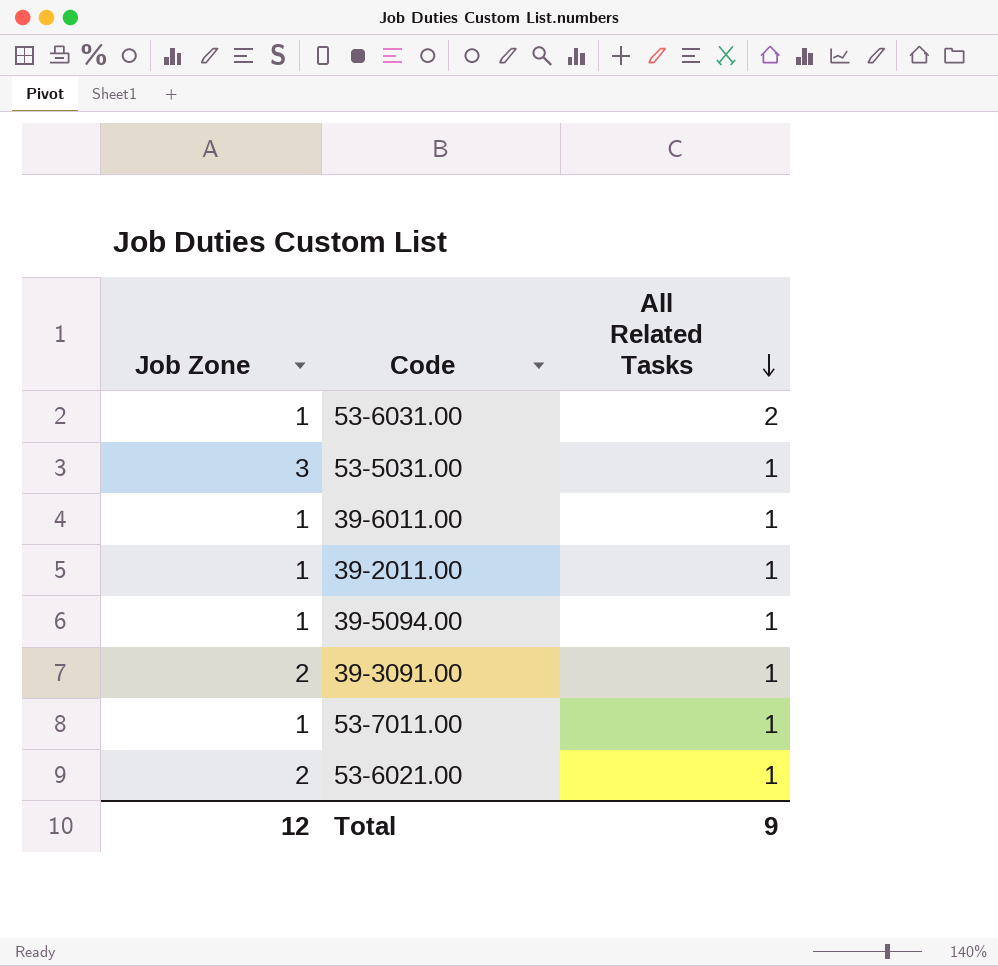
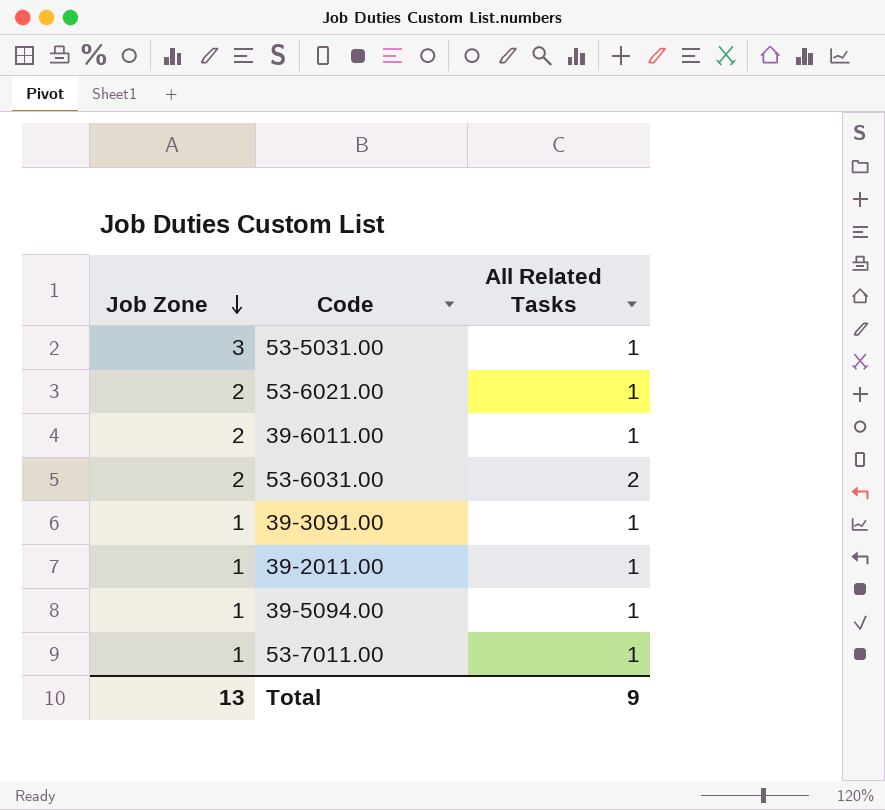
row order: All Related Tasks descending -> Job Zone descending
39-6011.00 | Job Zone: 1 -> 2
53-6031.00 | Job Zone: 1 -> 2
39-3091.00 | Job Zone: 2 -> 1
Total | Job Zone: 12 -> 13

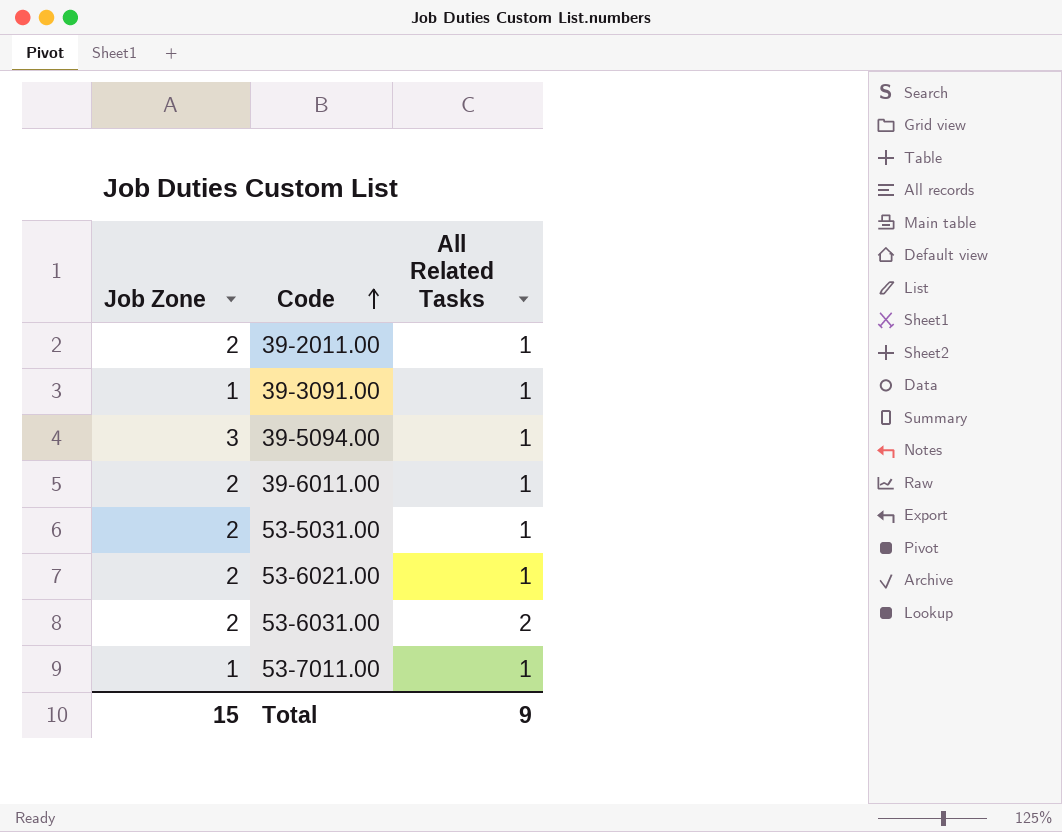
row order: Job Zone descending -> Code ascending
39-2011.00 | Job Zone: 1 -> 2
39-5094.00 | Job Zone: 1 -> 3
53-5031.00 | Job Zone: 3 -> 2
Total | Job Zone: 13 -> 15

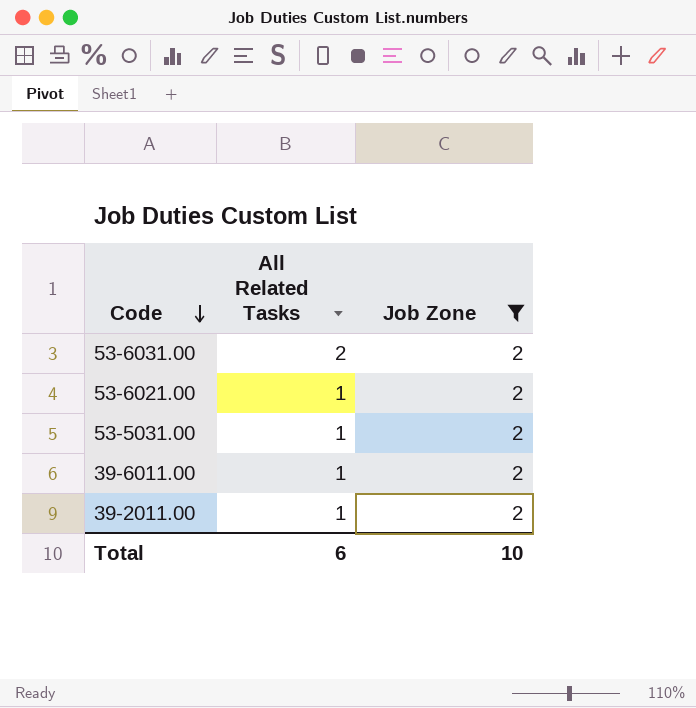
filter: none -> Job Zone = 2
row order: Code ascending -> Code descending
column Job Zone | position: 1 -> 3
Total | All Related Tasks: 9 -> 6
Total | Job Zone: 15 -> 10

